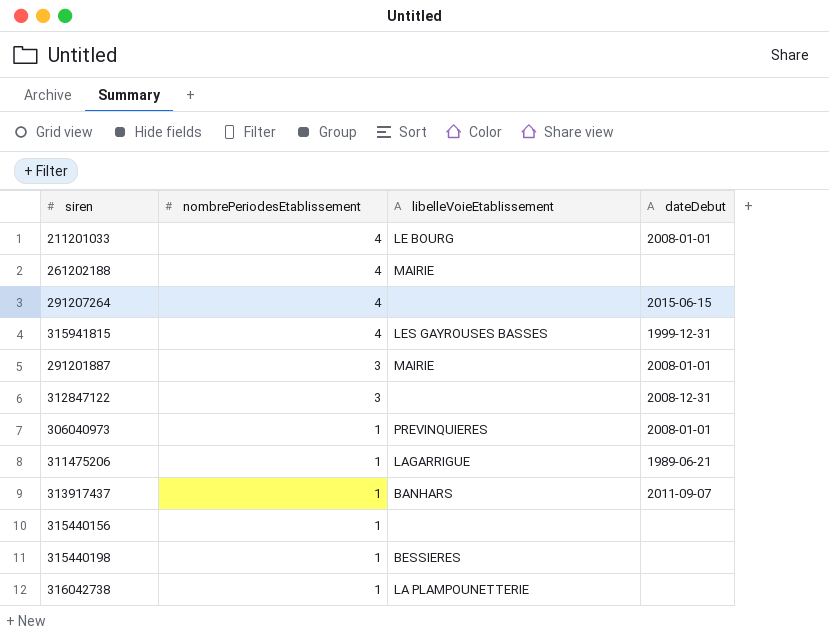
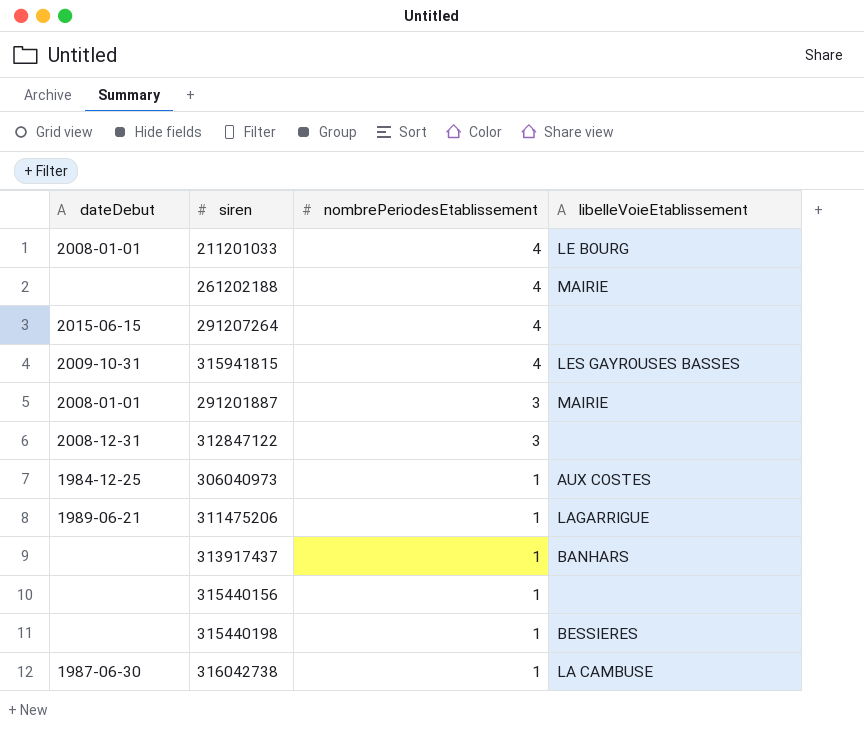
column dateDebut | position: 4 -> 1
315941815 | dateDebut: 1999-12-31 -> 2009-10-31
306040973 | dateDebut: 2008-01-01 -> 1984-12-25
306040973 | libelleVoieEtablissement: PREVINQUIERES -> AUX COSTES
313917437 | dateDebut: 2011-09-07 -> none
316042738 | dateDebut: none -> 1987-06-30
316042738 | libelleVoieEtablissement: LA PLAMPOUNETTERIE -> LA CAMBUSE

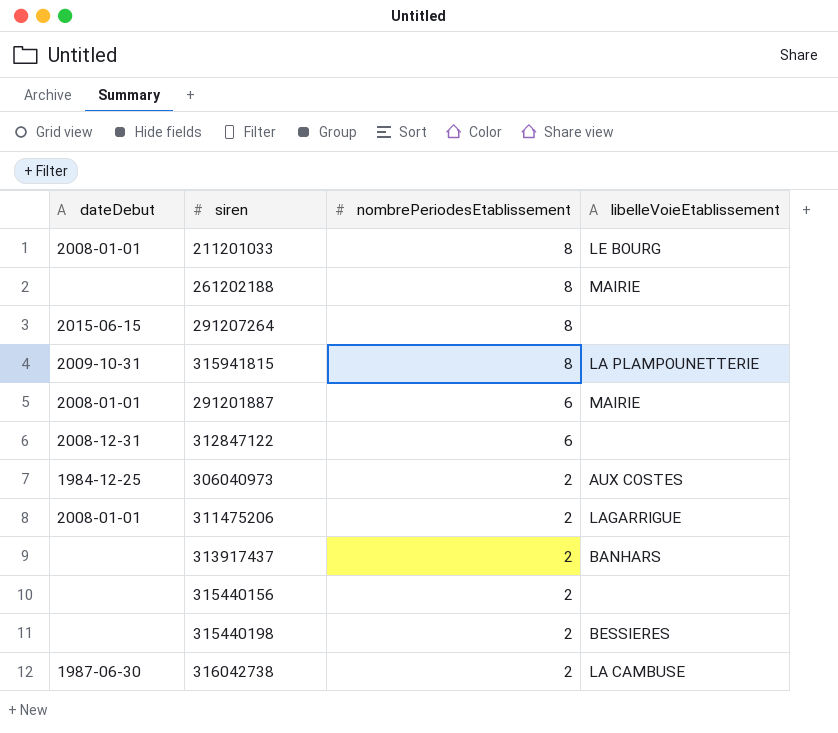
211201033 | nombrePeriodesEtablissement: 4 -> 8
261202188 | nombrePeriodesEtablissement: 4 -> 8
291207264 | nombrePeriodesEtablissement: 4 -> 8
315941815 | nombrePeriodesEtablissement: 4 -> 8
315941815 | libelleVoieEtablissement: LES GAYROUSES BASSES -> LA PLAMPOUNETTERIE
291201887 | nombrePeriodesEtablissement: 3 -> 6
312847122 | nombrePeriodesEtablissement: 3 -> 6
306040973 | nombrePeriodesEtablissement: 1 -> 2
311475206 | dateDebut: 1989-06-21 -> 2008-01-01
311475206 | nombrePeriodesEtablissement: 1 -> 2
313917437 | nombrePeriodesEtablissement: 1 -> 2
315440156 | nombrePeriodesEtablissement: 1 -> 2
315440198 | nombrePeriodesEtablissement: 1 -> 2
316042738 | nombrePeriodesEtablissement: 1 -> 2

